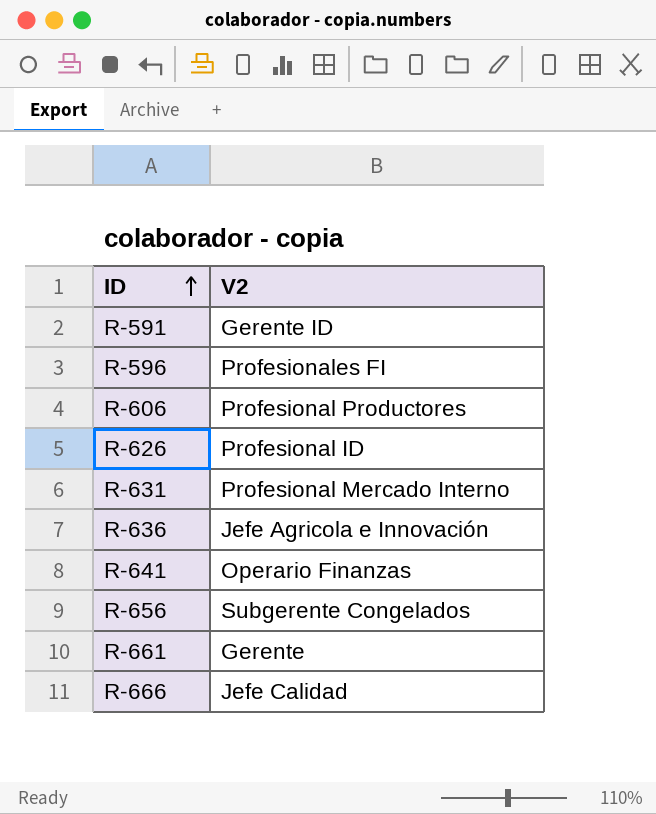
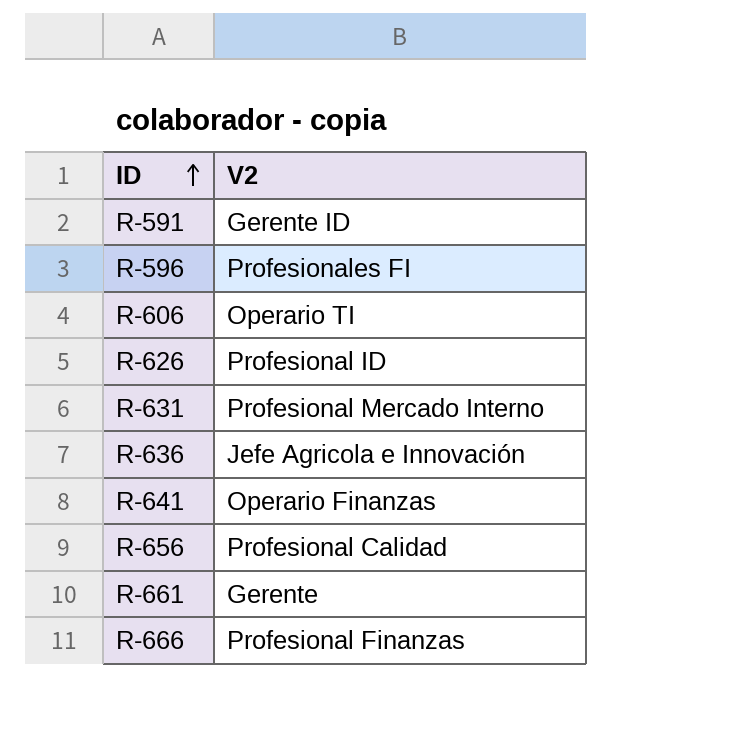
R-606 | V2: Profesional Productores -> Operario TI
R-656 | V2: Subgerente Congelados -> Profesional Calidad
R-666 | V2: Jefe Calidad -> Profesional Finanzas

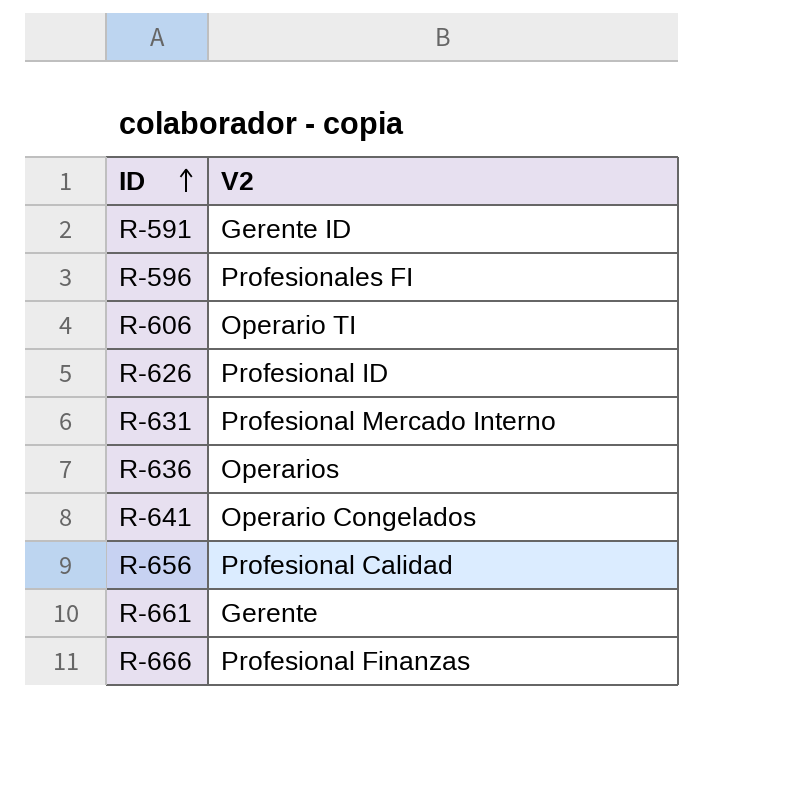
R-636 | V2: Jefe Agricola e Innovación -> Operarios
R-641 | V2: Operario Finanzas -> Operario Congelados

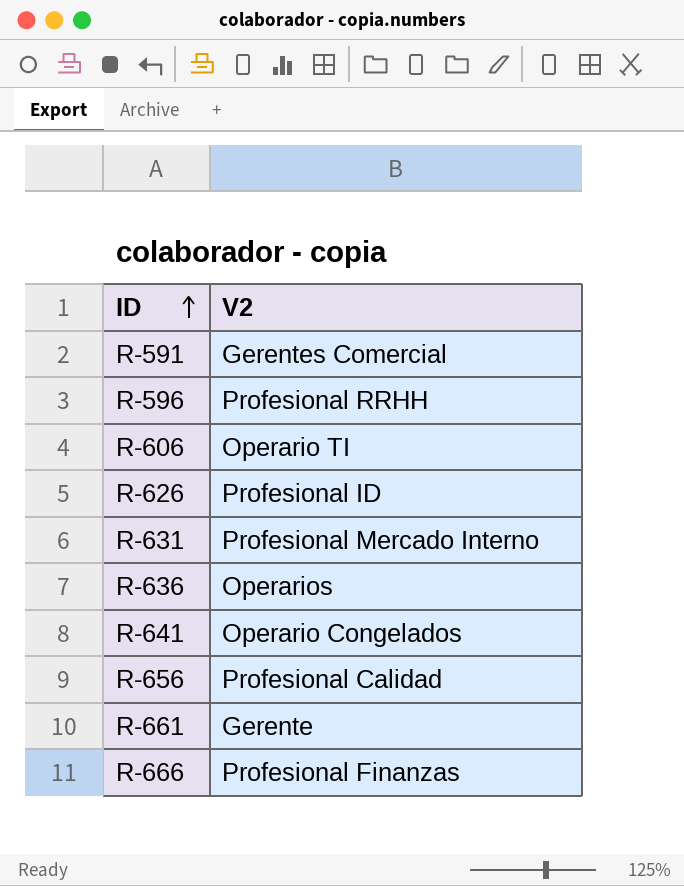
R-591 | V2: Gerente ID -> Gerentes Comercial
R-596 | V2: Profesionales FI -> Profesional RRHH

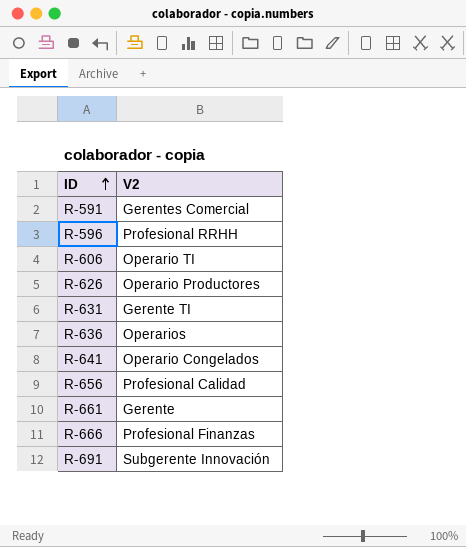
R-626 | V2: Profesional ID -> Operario Productores
R-631 | V2: Profesional Mercado Interno -> Gerente TI
row R-691: none -> Subgerente Innovación

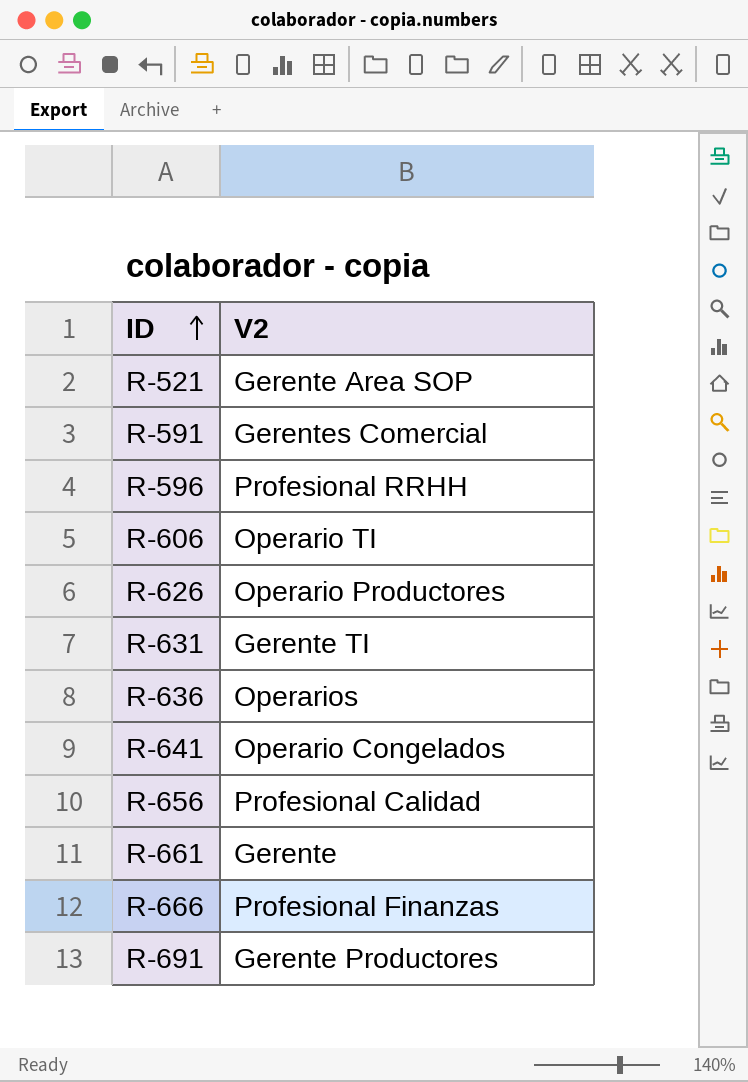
row R-521: none -> Gerente Area SOP
R-691 | V2: Subgerente Innovación -> Gerente Productores

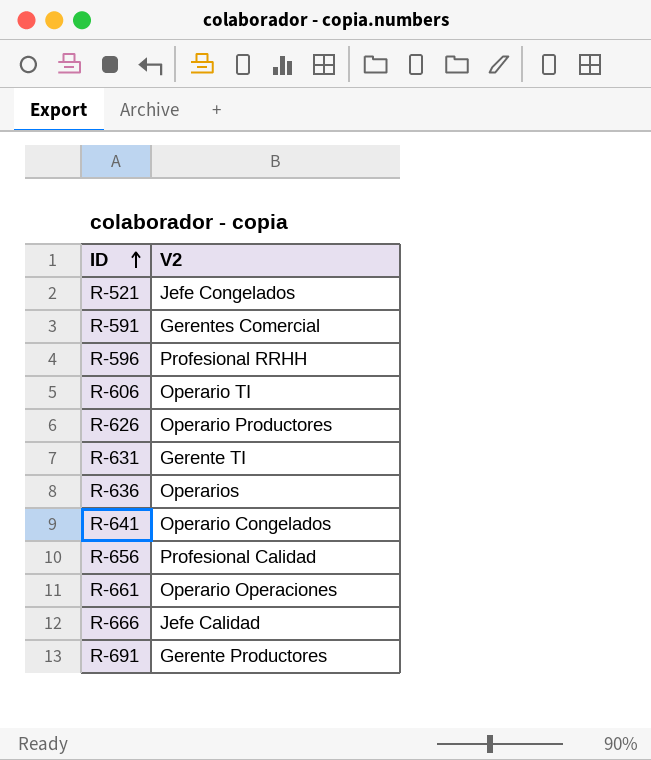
R-521 | V2: Gerente Area SOP -> Jefe Congelados
R-661 | V2: Gerente -> Operario Operaciones
R-666 | V2: Profesional Finanzas -> Jefe Calidad

